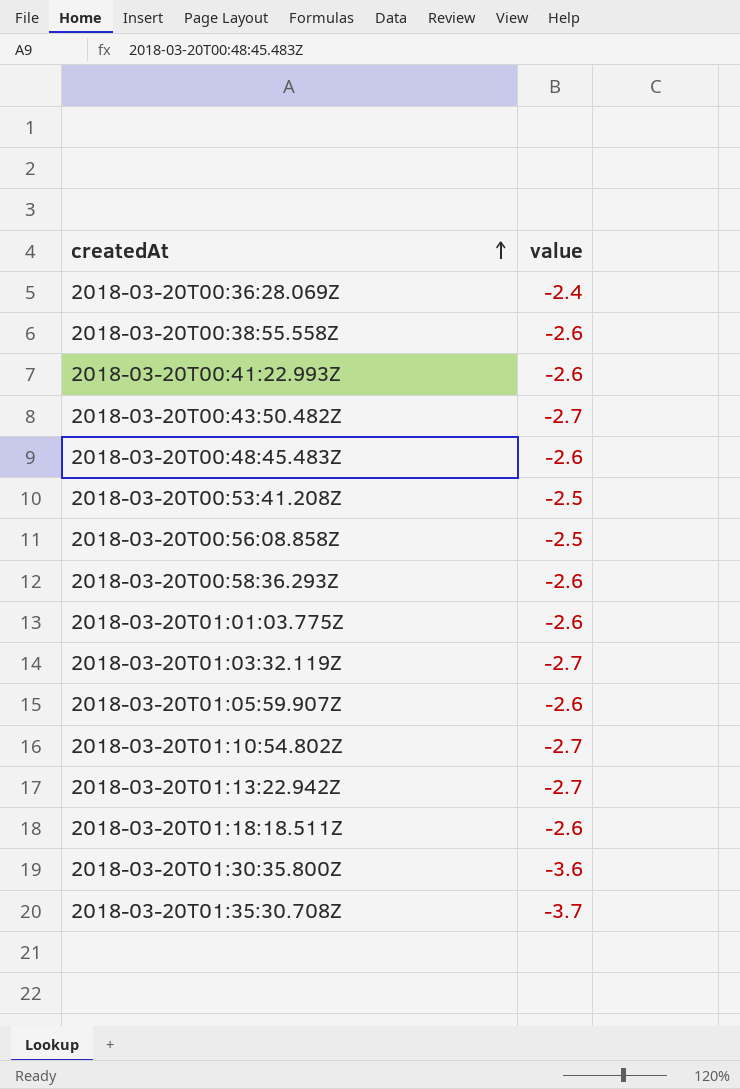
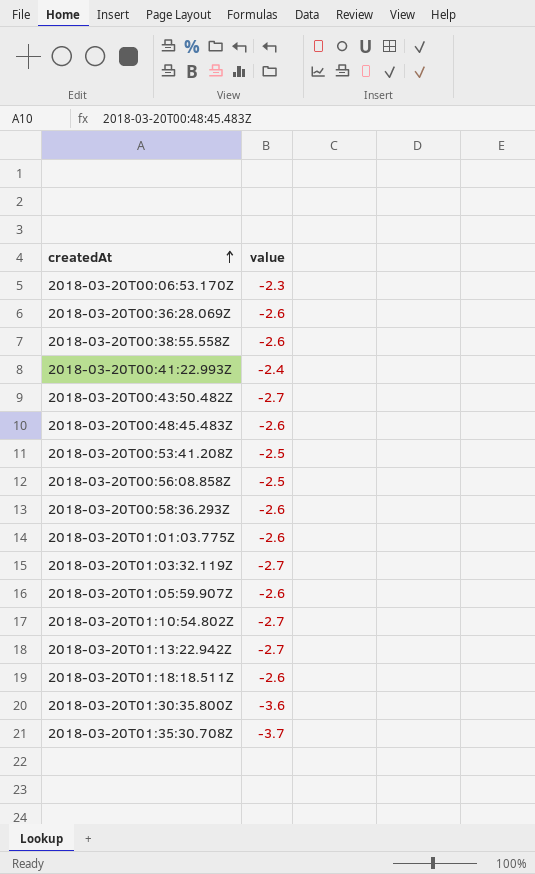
row 2018-03-20T00:06:53.170Z: none -> -2.3
2018-03-20T00:36:28.069Z | value: -2.4 -> -2.6
2018-03-20T00:41:22.993Z | value: -2.6 -> -2.4

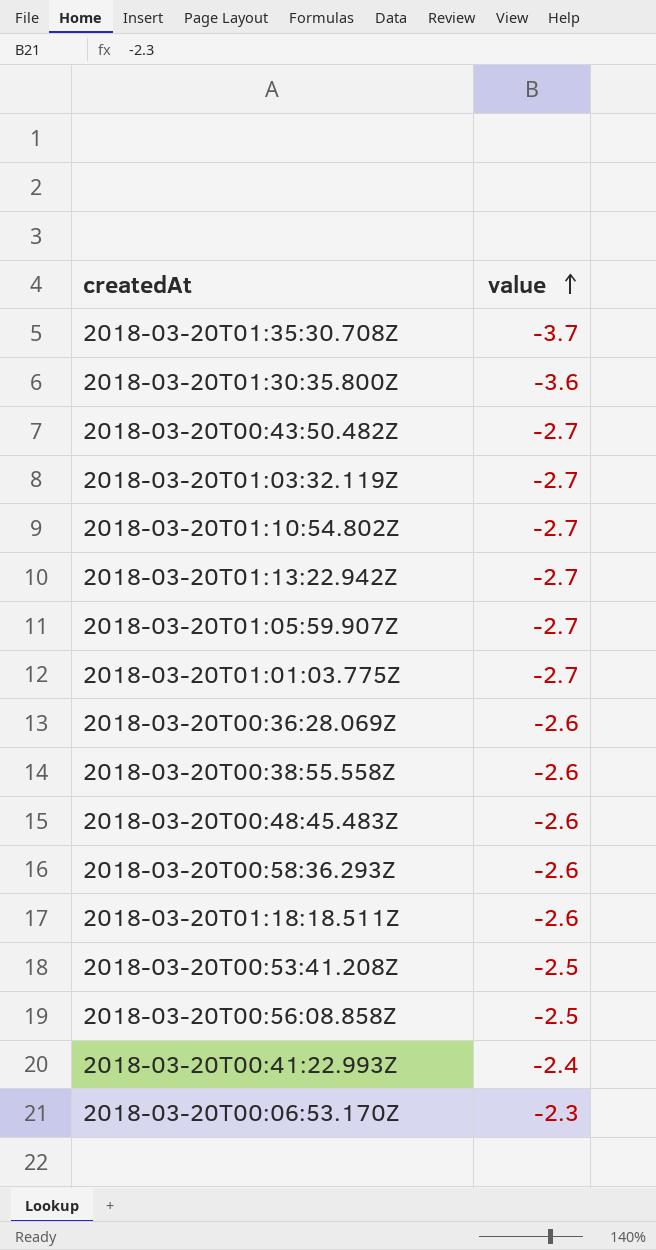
row order: createdAt ascending -> value ascending
2018-03-20T01:05:59.907Z | value: -2.6 -> -2.7
2018-03-20T01:01:03.775Z | value: -2.6 -> -2.7

